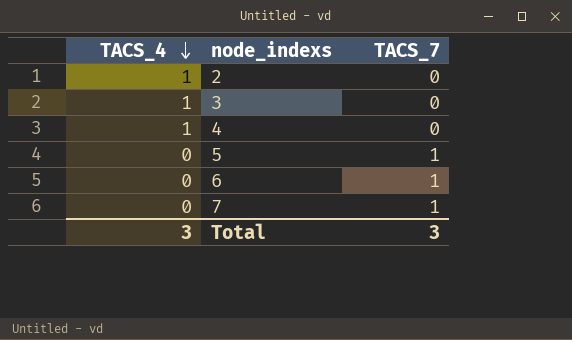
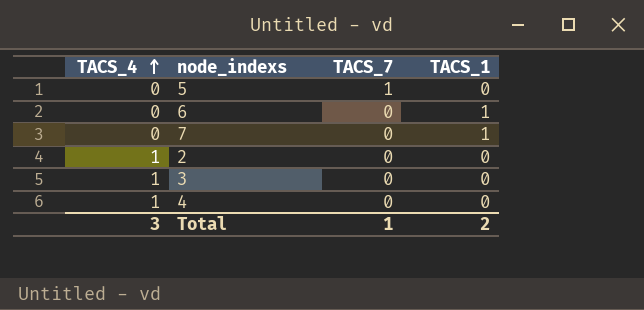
row order: TACS_4 descending -> TACS_4 ascending
column TACS_1 | position: none -> 4
6 | TACS_7: 1 -> 0
7 | TACS_7: 1 -> 0
Total | TACS_7: 3 -> 1

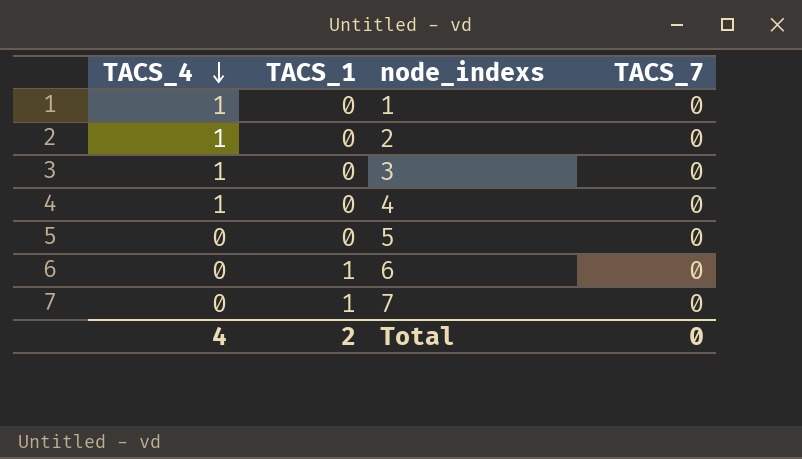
row order: TACS_4 ascending -> TACS_4 descending
column TACS_1 | position: 4 -> 2
row 1: none -> 1 | 0 | 0
5 | TACS_7: 1 -> 0
Total | TACS_4: 3 -> 4
Total | TACS_7: 1 -> 0

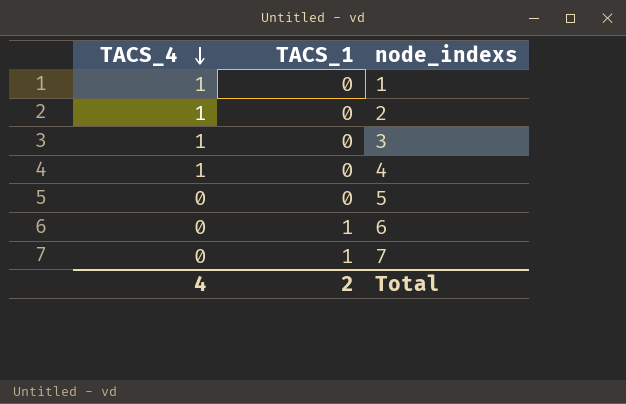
column TACS_7 | position: 4 -> none

